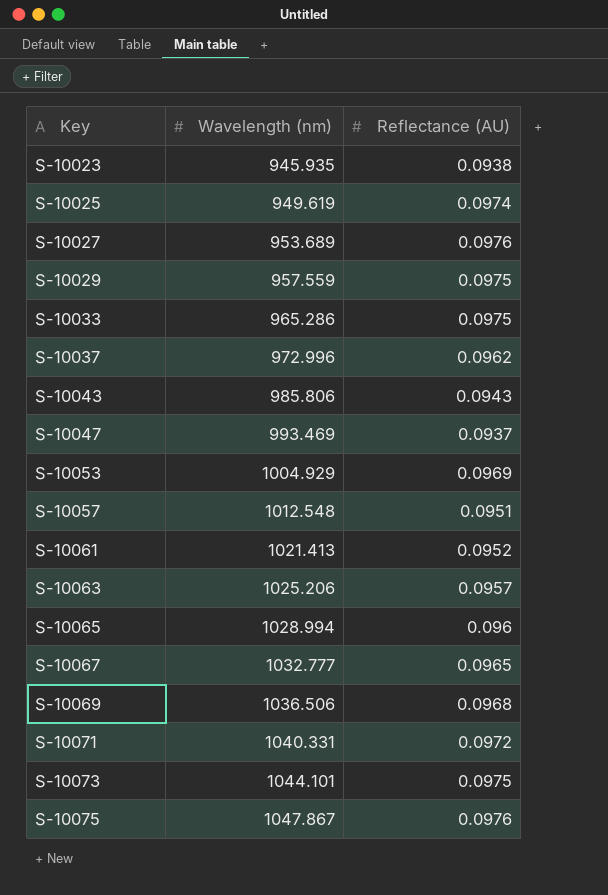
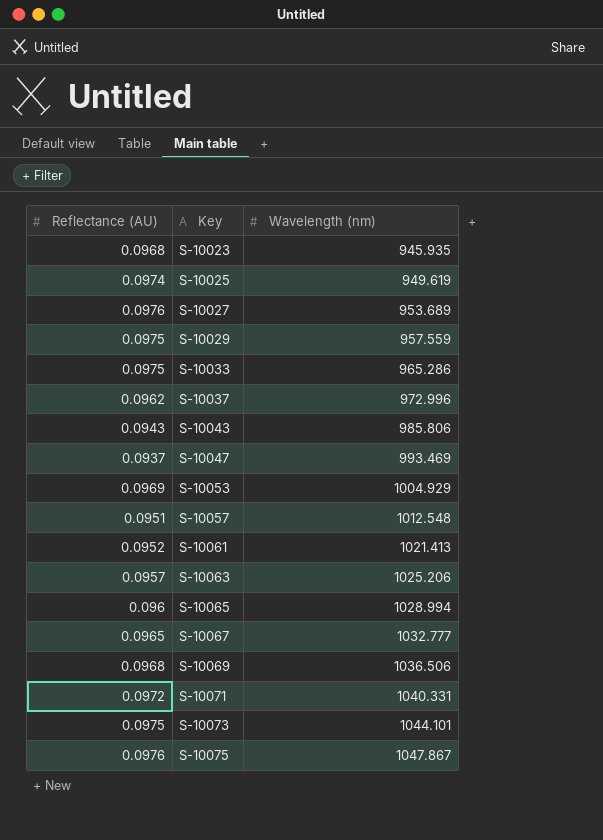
column Reflectance (AU) | position: 3 -> 1
S-10023 | Reflectance (AU): 0.0938 -> 0.0968

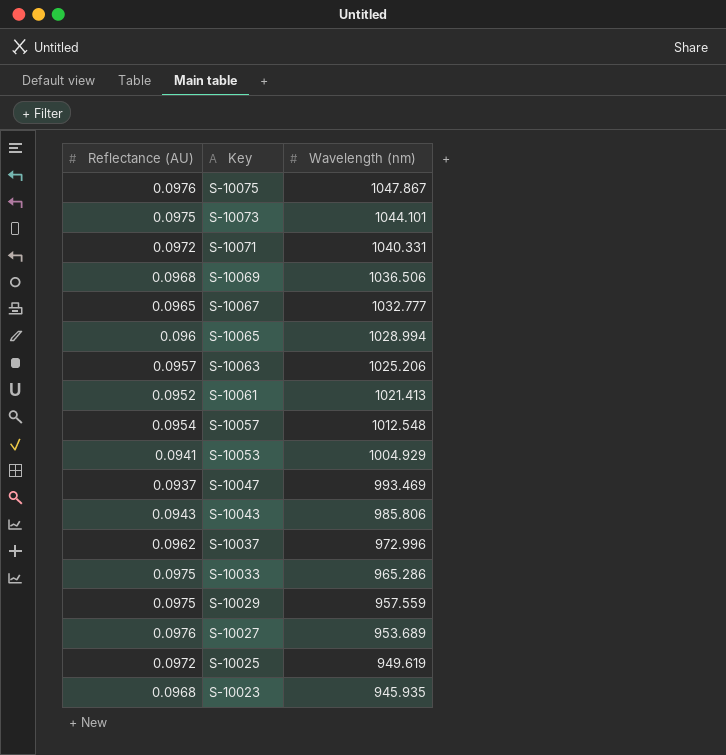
row order: Key ascending -> Key descending
S-10057 | Reflectance (AU): 0.0951 -> 0.0954
S-10053 | Reflectance (AU): 0.0969 -> 0.0941
S-10025 | Reflectance (AU): 0.0974 -> 0.0972

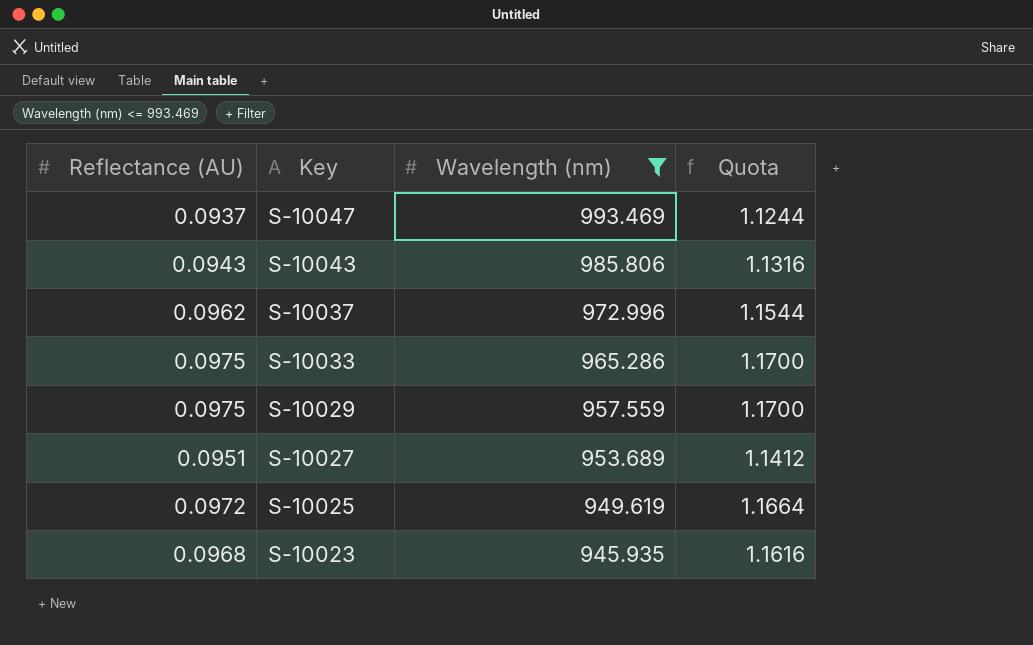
filter: none -> Wavelength (nm) <= 993.469
column Quota | formula: none -> [Reflectance (AU)] * 12
S-10027 | Reflectance (AU): 0.0976 -> 0.0951

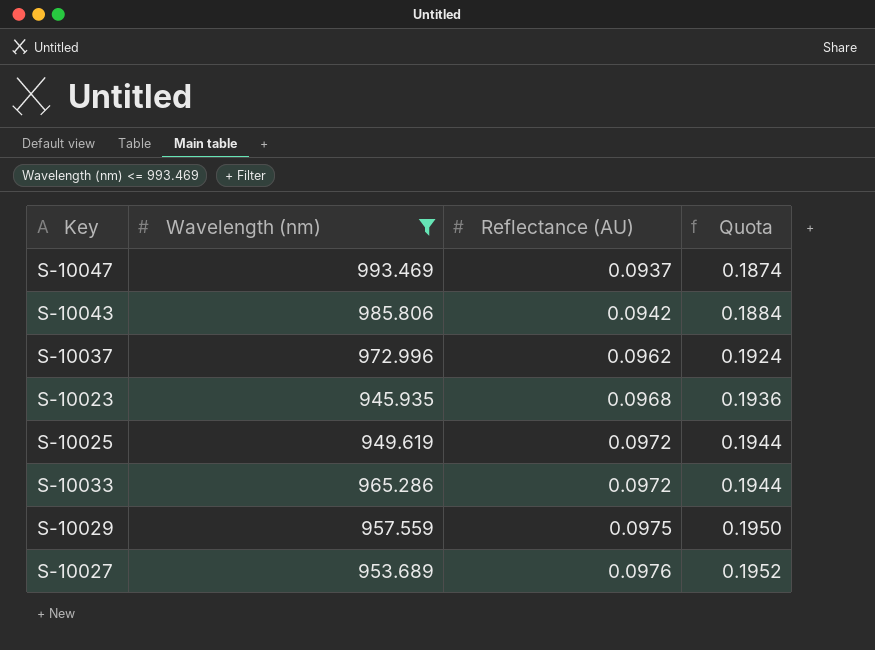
row order: Key descending -> Reflectance (AU) ascending
column Reflectance (AU) | position: 1 -> 3
column Quota | formula: [Reflectance (AU)] * 12 -> [Reflectance (AU)] * 2
S-10043 | Reflectance (AU): 0.0943 -> 0.0942
S-10033 | Reflectance (AU): 0.0975 -> 0.0972
S-10027 | Reflectance (AU): 0.0951 -> 0.0976

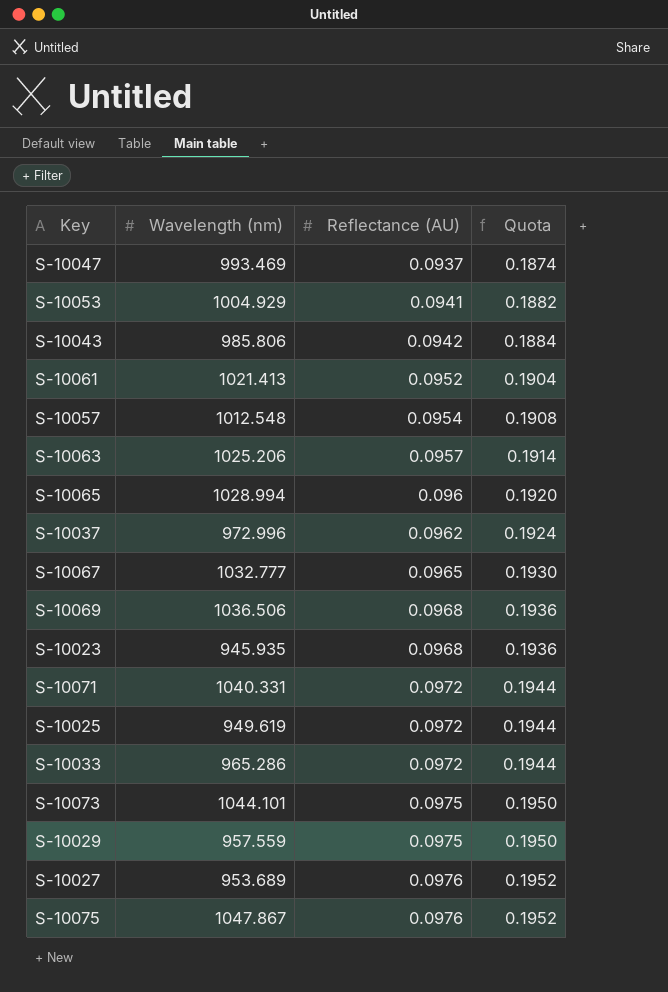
filter: Wavelength (nm) <= 993.469 -> none

